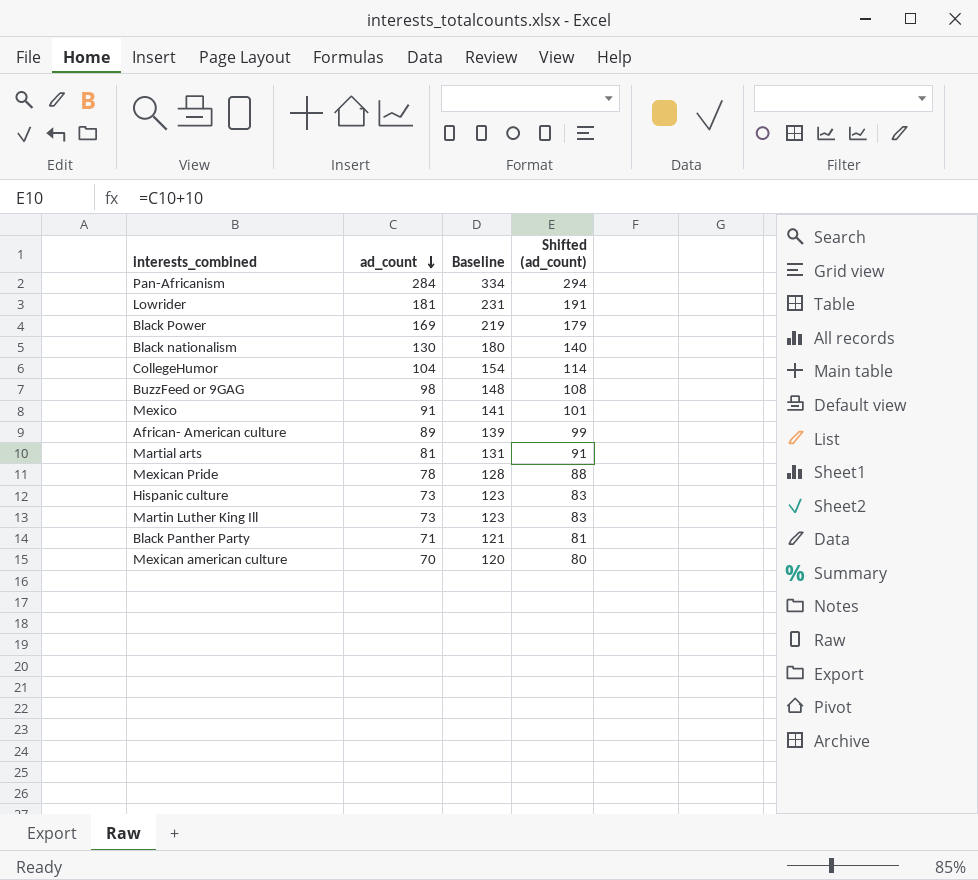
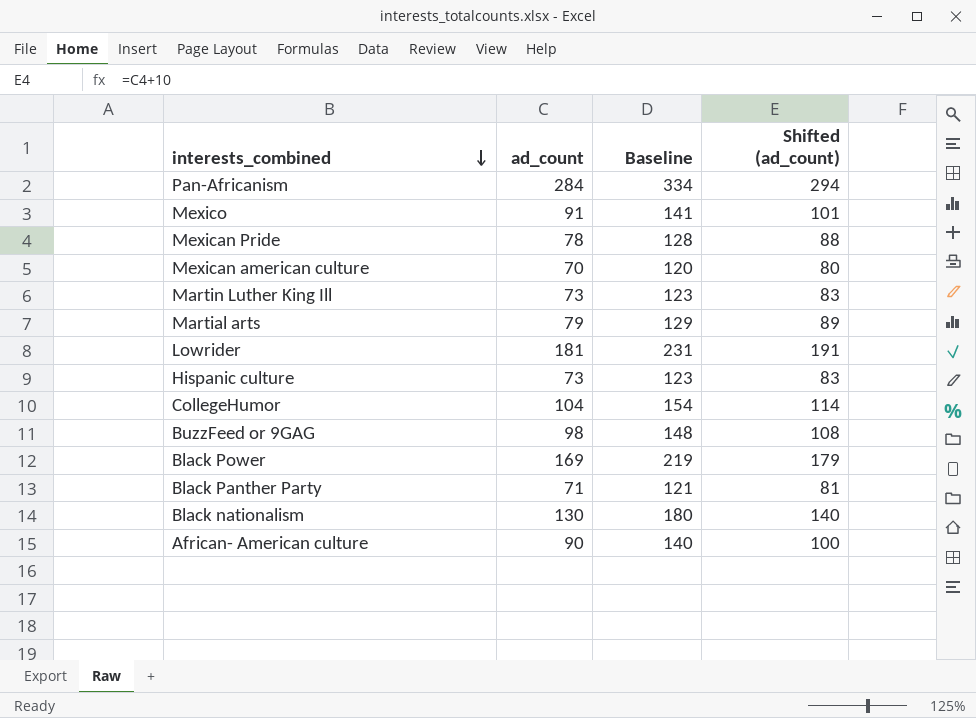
row order: ad_count descending -> interests_combined descending
Martial arts | ad_count: 81 -> 79
Martial arts | Baseline: 131 -> 129
Martial arts | Shifted (ad_count): 91 -> 89
African- American culture | ad_count: 89 -> 90
African- American culture | Baseline: 139 -> 140
African- American culture | Shifted (ad_count): 99 -> 100

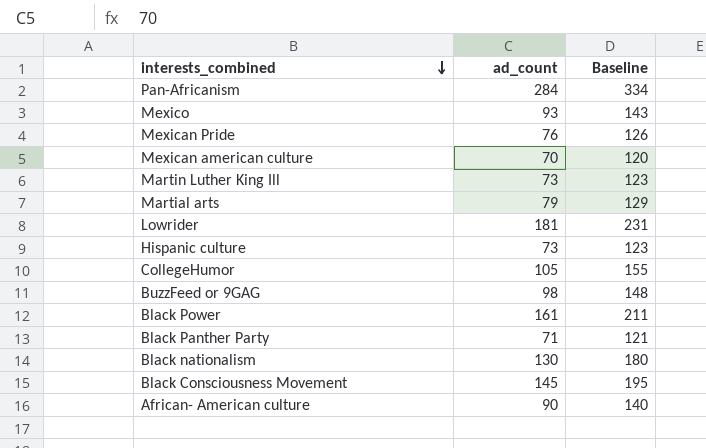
column Shifted (ad_count) | formula: [ad_count] + 10 -> none
Mexico | ad_count: 91 -> 93
Mexico | Baseline: 141 -> 143
Mexican Pride | ad_count: 78 -> 76
Mexican Pride | Baseline: 128 -> 126
CollegeHumor | ad_count: 104 -> 105
CollegeHumor | Baseline: 154 -> 155
Black Power | ad_count: 169 -> 161
Black Power | Baseline: 219 -> 211
row Black Consciousness Movement: none -> 145 | 195

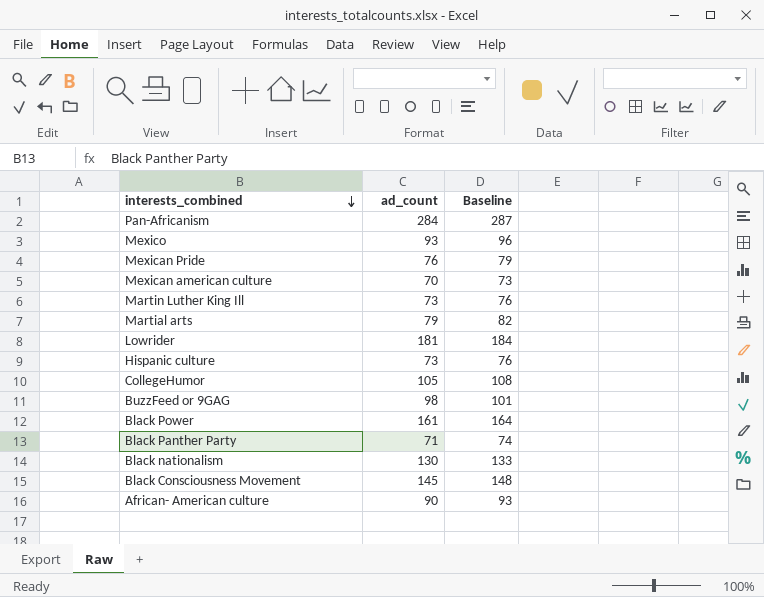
column Baseline | formula: [ad_count] + 50 -> [ad_count] + 3

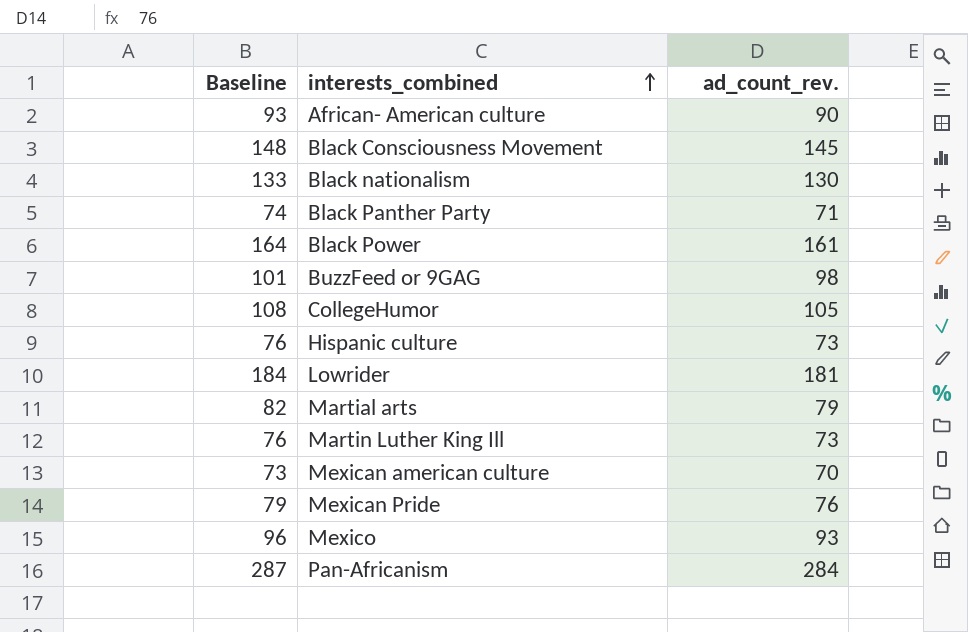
row order: interests_combined descending -> interests_combined ascending
column Baseline | position: 3 -> 1
column name: ad_count -> ad_count_rev.

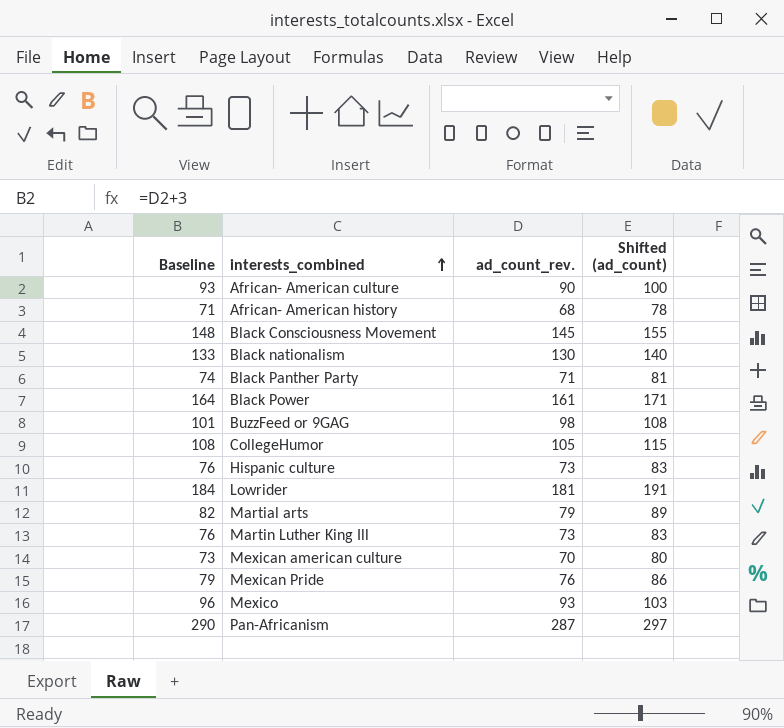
column Shifted (ad_count) | formula: none -> [ad_count_rev.] + 10
row African- American history: none -> 71 | 68 | 78
Pan-Africanism | Baseline: 287 -> 290
Pan-Africanism | ad_count_rev.: 284 -> 287

